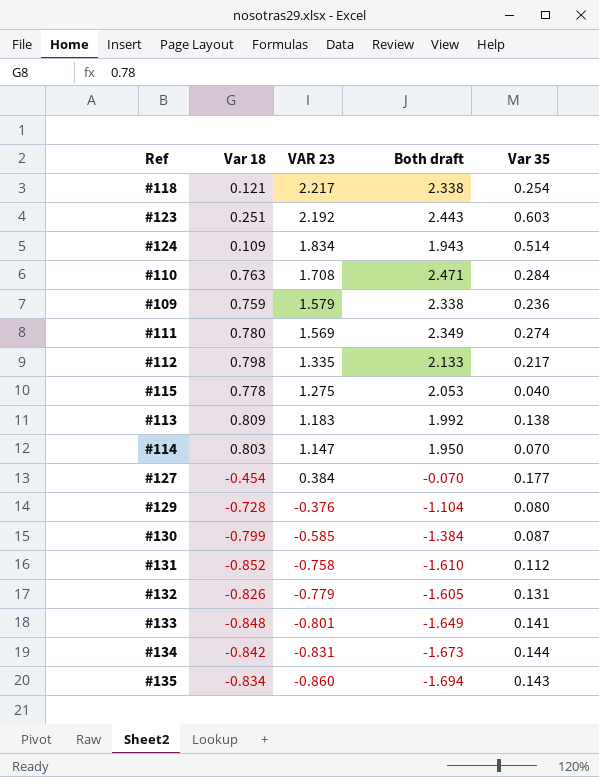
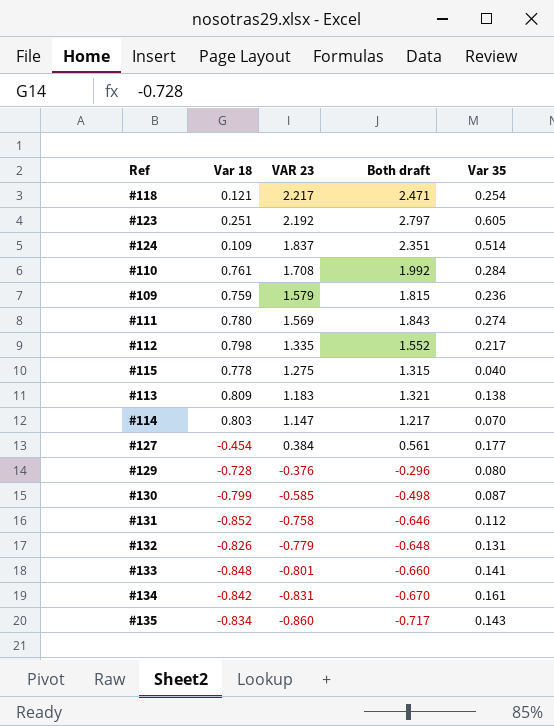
column Both draft | formula: [Var 18] + [VAR 23] -> [VAR 23] + [Var 35]
#123 | Var 35: 0.603 -> 0.605
#124 | VAR 23: 1.834 -> 1.837
#110 | Var 18: 0.763 -> 0.761
#134 | Var 35: 0.144 -> 0.161

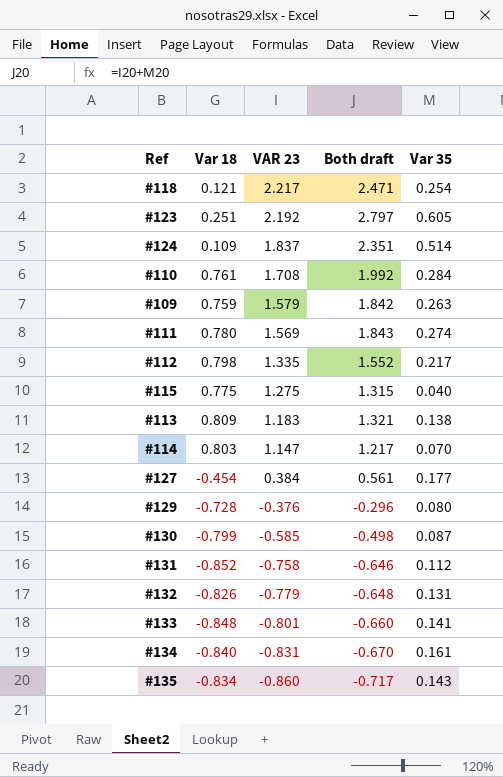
#109 | Both draft: 1.815 -> 1.842
#109 | Var 35: 0.236 -> 0.263
#115 | Var 18: 0.778 -> 0.775
#134 | Var 18: -0.842 -> -0.840

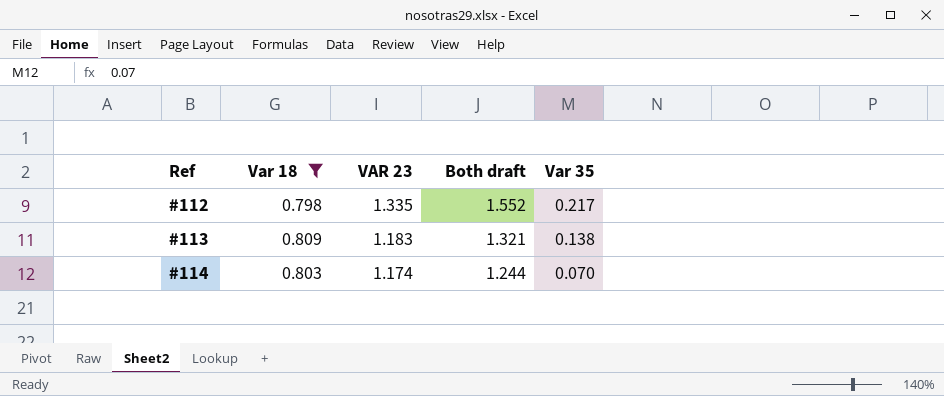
filter: none -> Var 18 >= 0.798
#114 | VAR 23: 1.147 -> 1.174
#114 | Both draft: 1.217 -> 1.244

